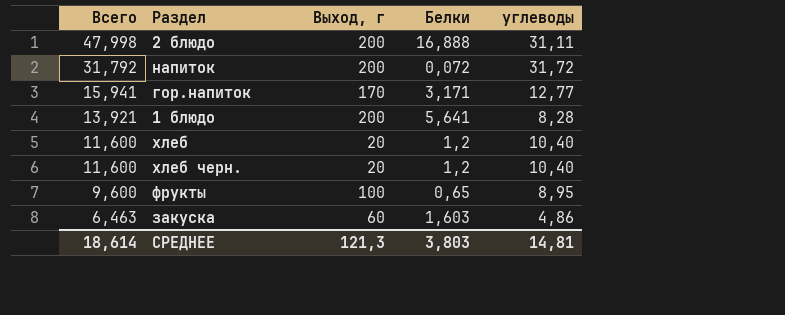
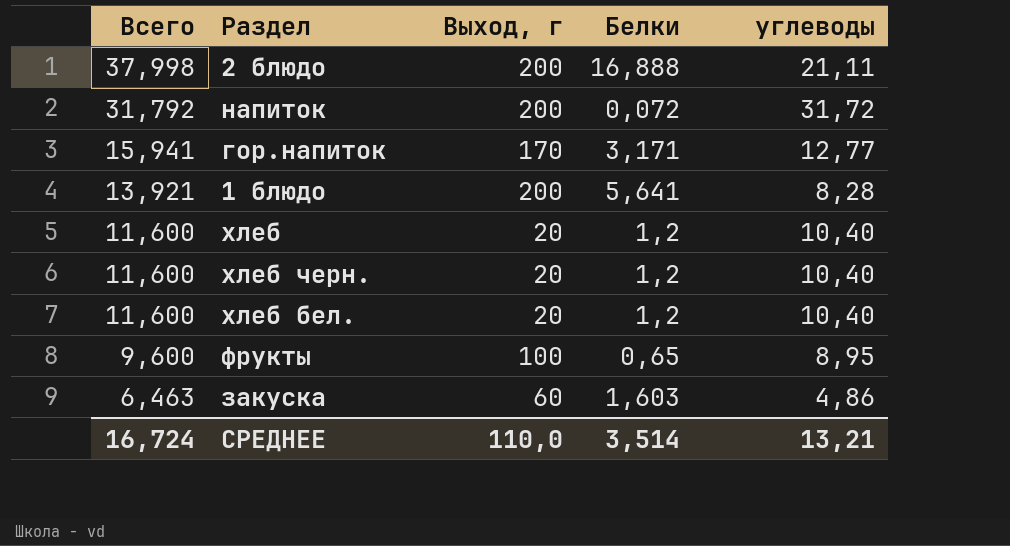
2 блюдо | Всего: 47,998 -> 37,998
2 блюдо | углеводы: 31,11 -> 21,11
row хлеб бел.: none -> 11,600 | 20 | 1,2 | 10,40
СРЕДНЕЕ | Всего: 18,614 -> 16,724
СРЕДНЕЕ | Выход, г: 121,3 -> 110,0
СРЕДНЕЕ | Белки: 3,803 -> 3,514
СРЕДНЕЕ | углеводы: 14,81 -> 13,21

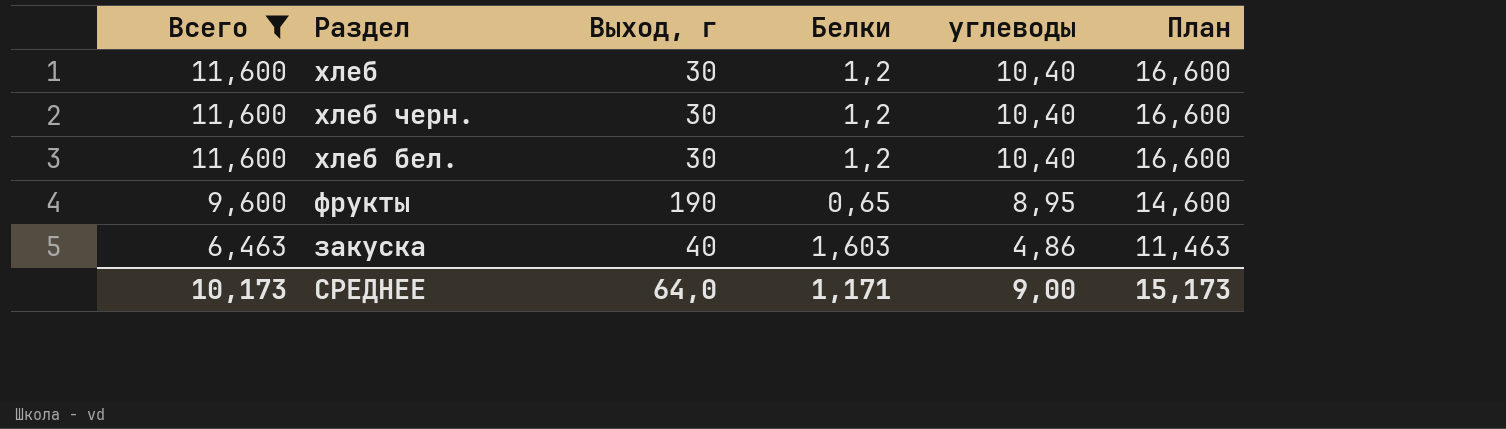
filter: none -> Всего <= 11,600
column План | formula: none -> [Всего] + 5
хлеб | Выход, г: 20 -> 30
хлеб черн. | Выход, г: 20 -> 30
хлеб бел. | Выход, г: 20 -> 30
фрукты | Выход, г: 100 -> 190
закуска | Выход, г: 60 -> 40
СРЕДНЕЕ | Всего: 16,724 -> 10,173
СРЕДНЕЕ | Выход, г: 110,0 -> 64,0
СРЕДНЕЕ | Белки: 3,514 -> 1,171
СРЕДНЕЕ | углеводы: 13,21 -> 9,00

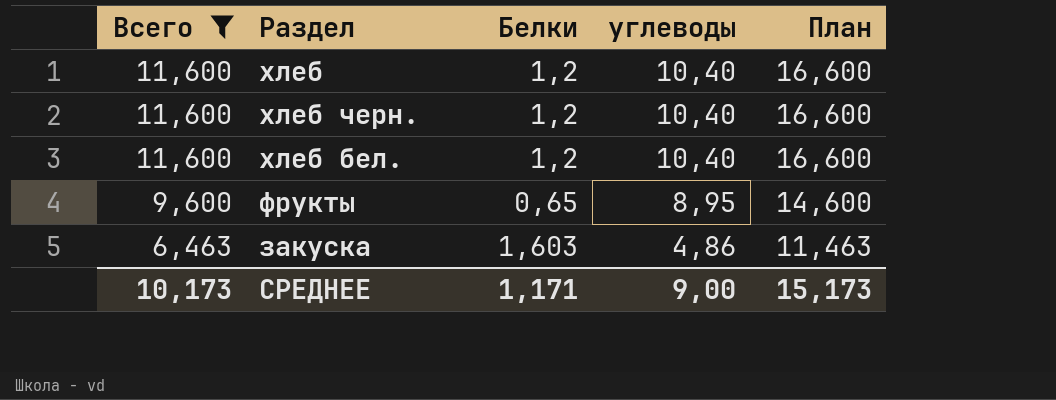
column Выход, г | position: 3 -> none

